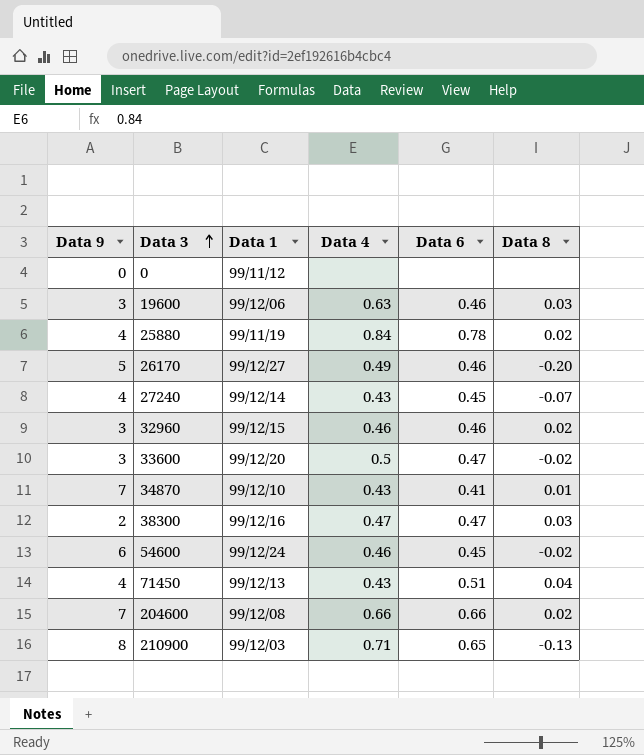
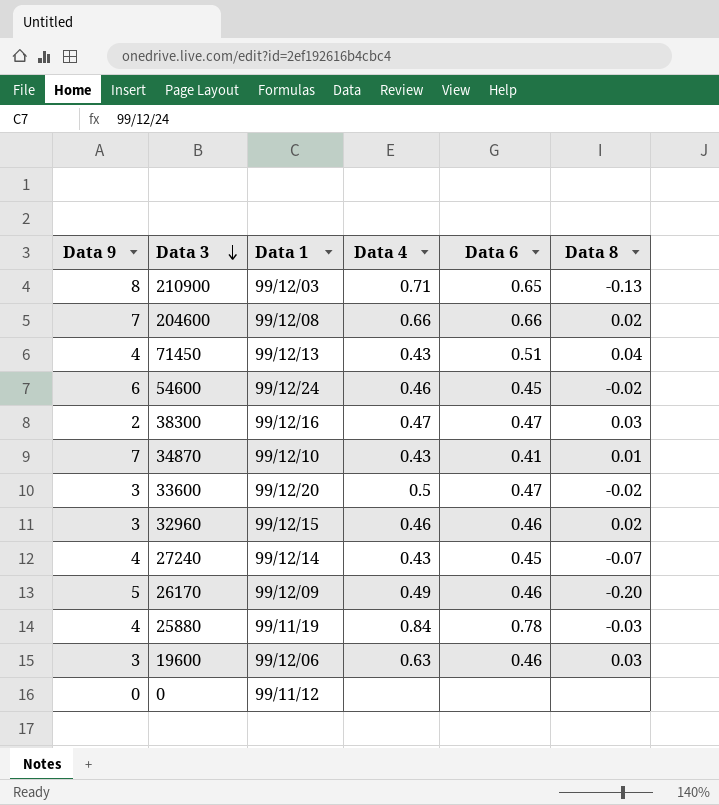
row order: Data 3 ascending -> Data 3 descending
26170 | Data 1: 99/12/27 -> 99/12/09
25880 | Data 8: 0.02 -> -0.03

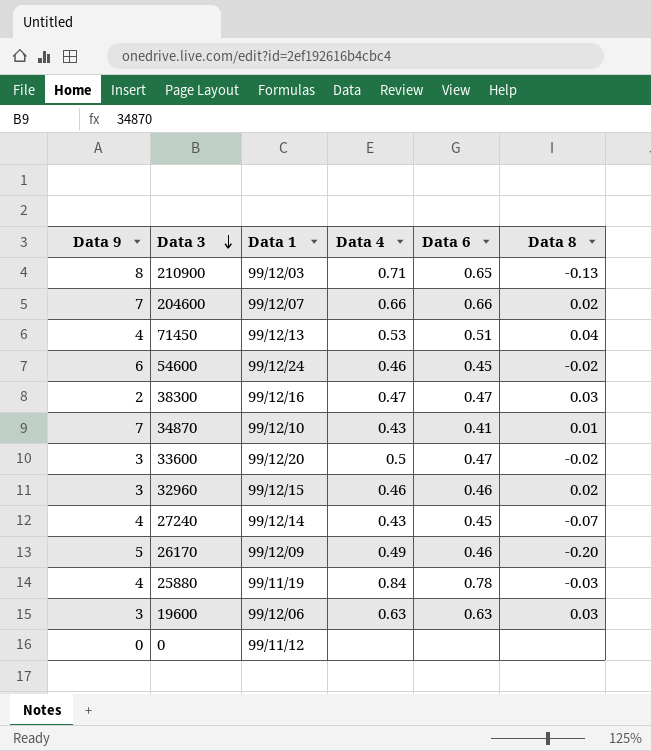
204600 | Data 1: 99/12/08 -> 99/12/07
71450 | Data 4: 0.43 -> 0.53
19600 | Data 6: 0.46 -> 0.63

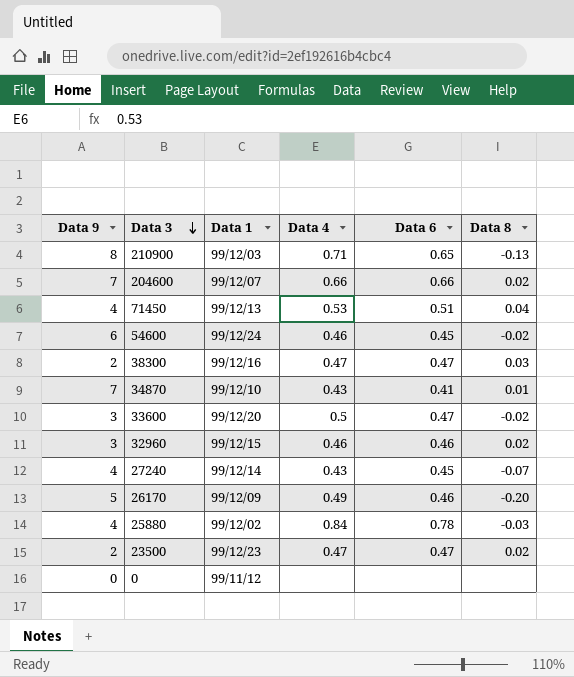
row 19600: 3 | 99/12/06 | 0.63 | 0.63 | 0.03 -> none
25880 | Data 1: 99/11/19 -> 99/12/02
row 23500: none -> 2 | 99/12/23 | 0.47 | 0.47 | 0.02

